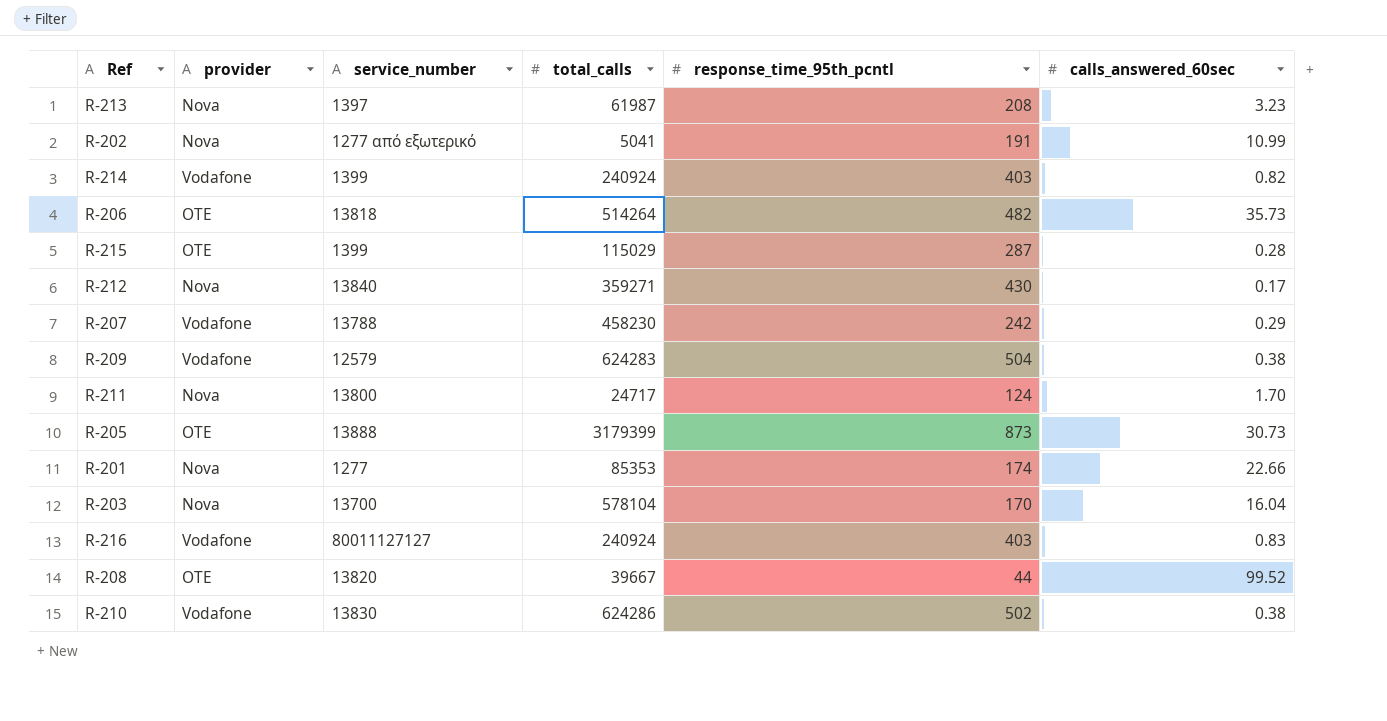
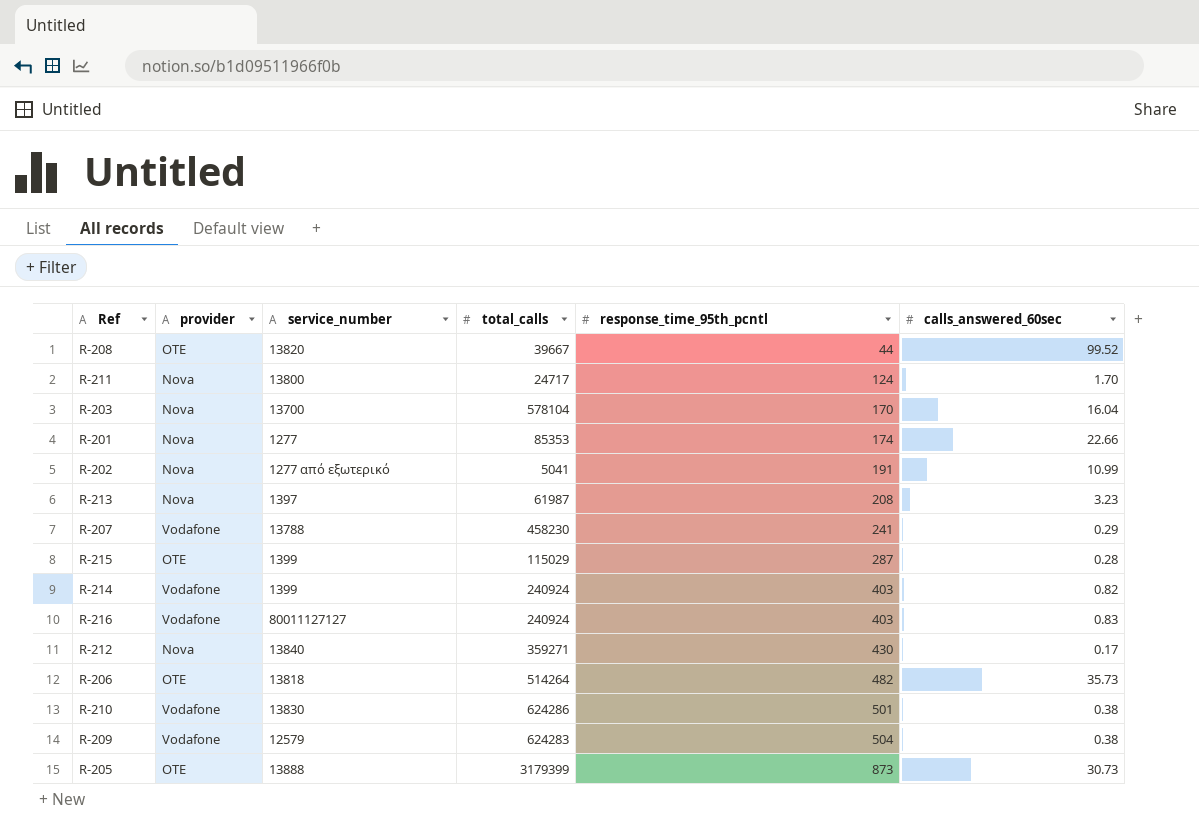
row order: none -> response_time_95th_pcntl ascending
R-207 | response_time_95th_pcntl: 242 -> 241
R-210 | response_time_95th_pcntl: 502 -> 501

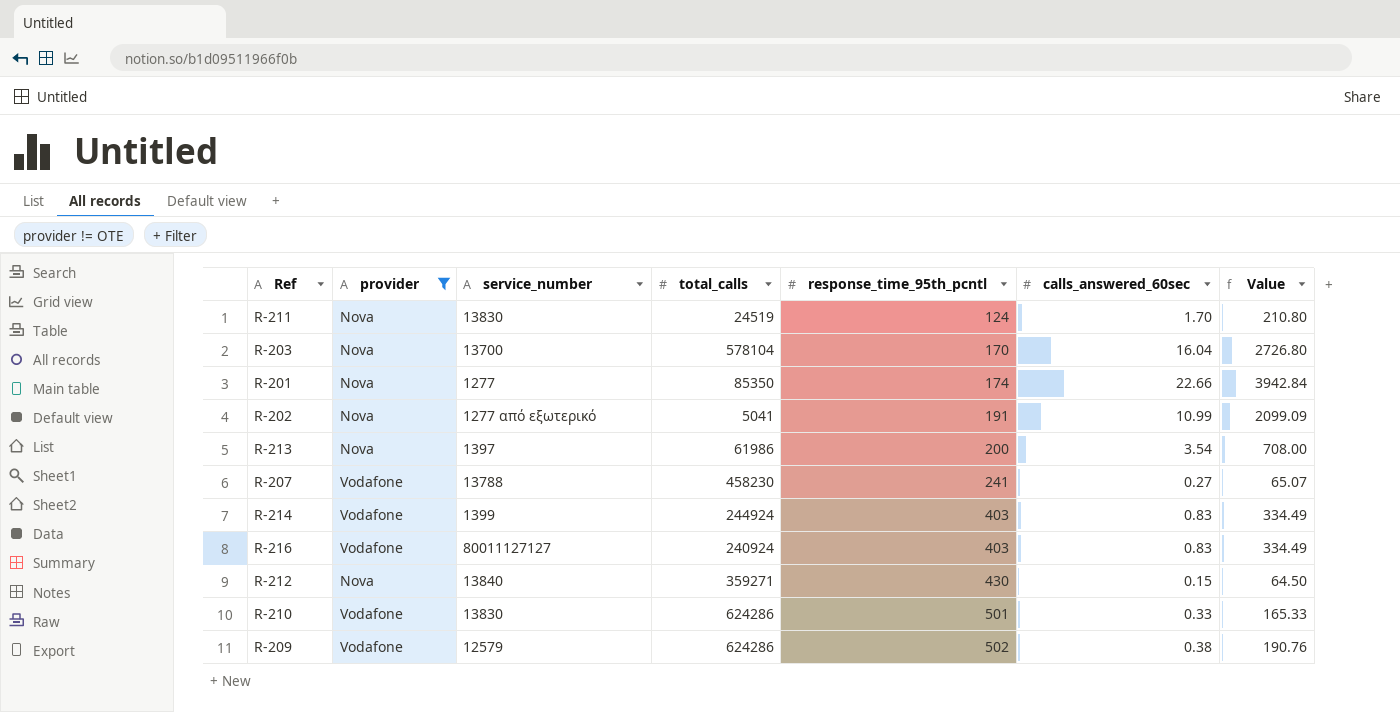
filter: none -> provider != OTE
column Value | formula: none -> [response_time_95th_pcntl] * [calls_answered_60sec]
R-211 | service_number: 13800 -> 13830
R-211 | total_calls: 24717 -> 24519
R-201 | total_calls: 85353 -> 85350
R-213 | total_calls: 61987 -> 61986
R-213 | response_time_95th_pcntl: 208 -> 200
R-213 | calls_answered_60sec: 3.23 -> 3.54
R-207 | calls_answered_60sec: 0.29 -> 0.27
R-214 | total_calls: 240924 -> 244924
R-214 | calls_answered_60sec: 0.82 -> 0.83
R-212 | calls_answered_60sec: 0.17 -> 0.15
R-210 | calls_answered_60sec: 0.38 -> 0.33
R-209 | total_calls: 624283 -> 624286
R-209 | response_time_95th_pcntl: 504 -> 502

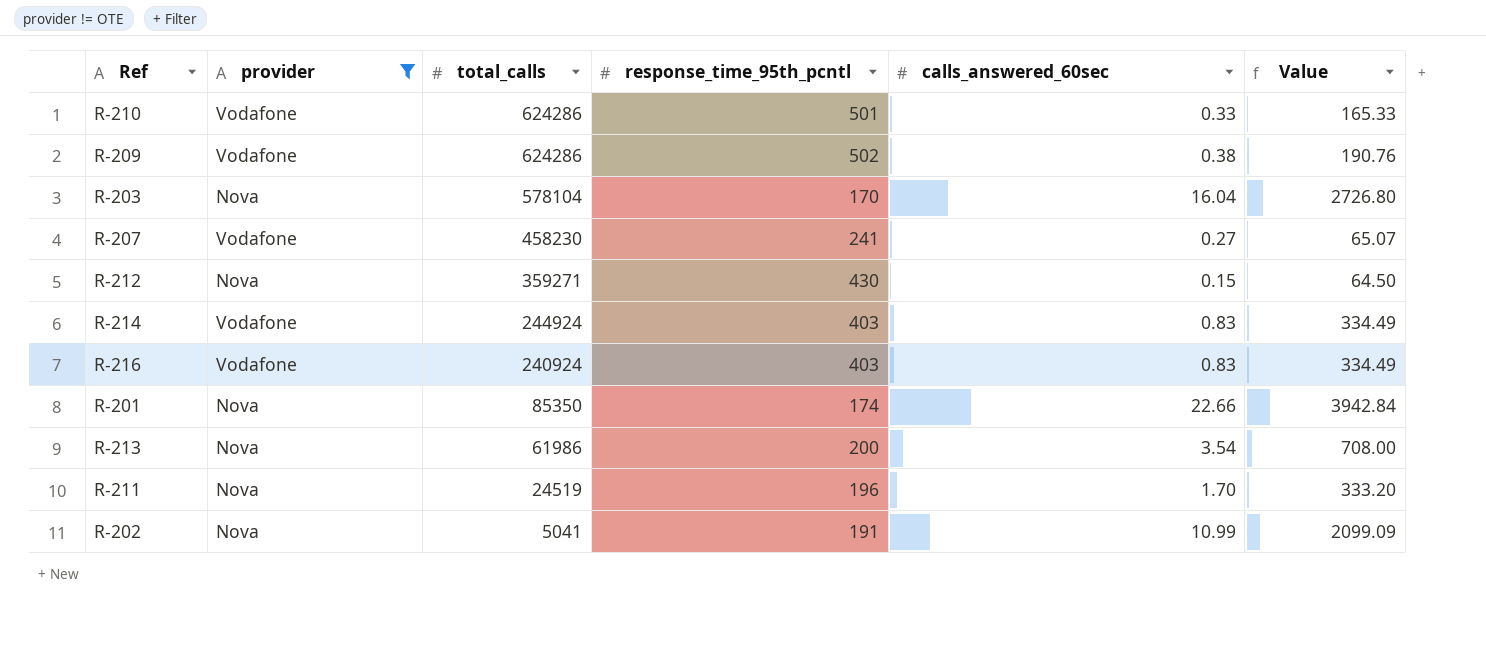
row order: response_time_95th_pcntl ascending -> total_calls descending
column service_number | position: 3 -> none
R-211 | response_time_95th_pcntl: 124 -> 196
R-211 | Value: 210.80 -> 333.20

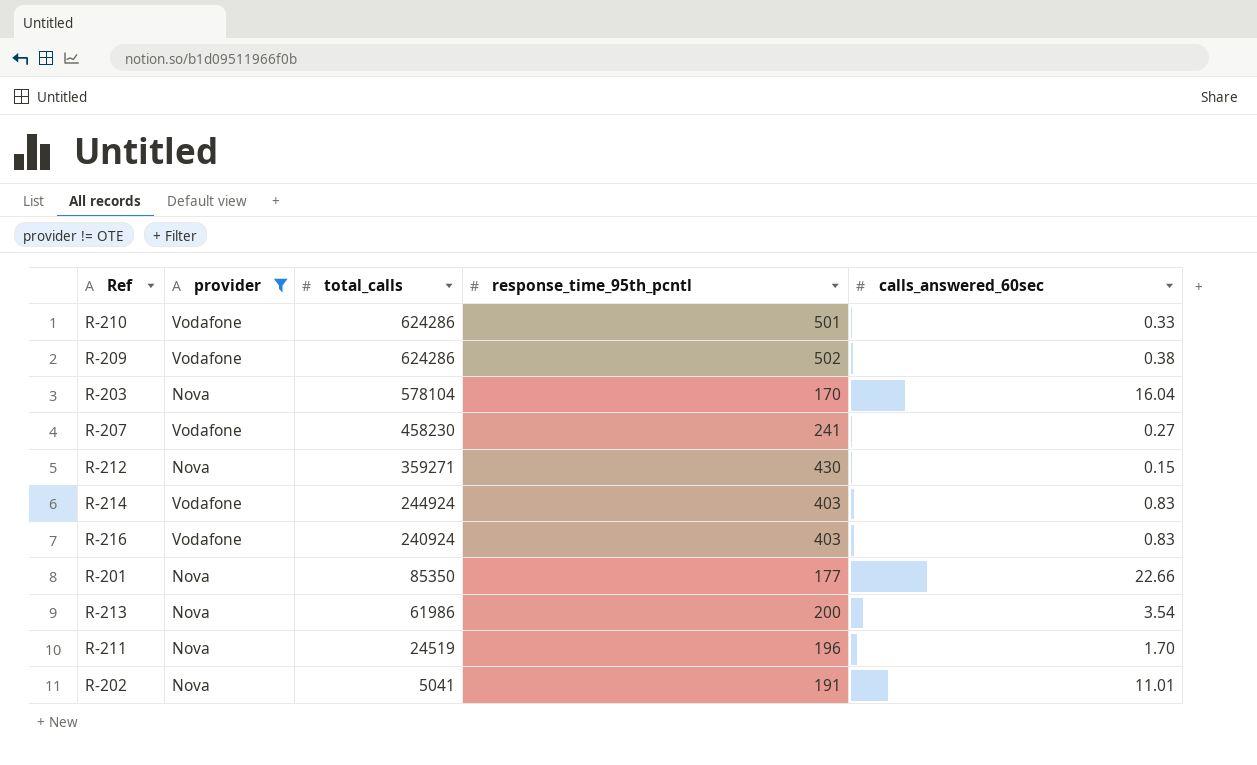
column Value | formula: [response_time_95th_pcntl] * [calls_answered_60sec] -> none
R-201 | response_time_95th_pcntl: 174 -> 177
R-202 | calls_answered_60sec: 10.99 -> 11.01

